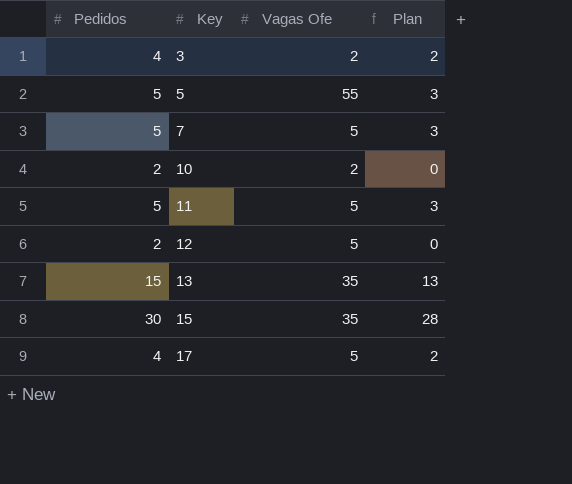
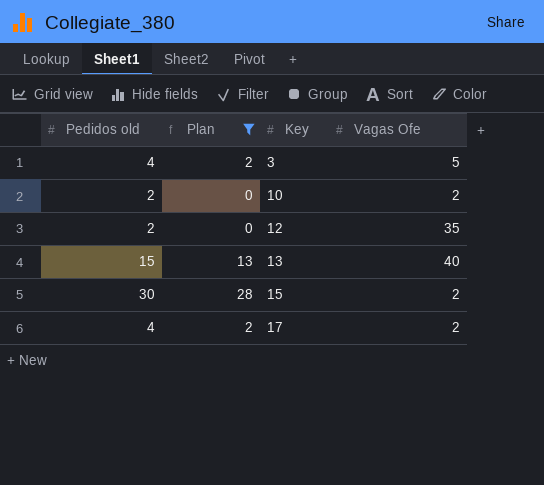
filter: none -> Plan != 3
column name: Pedidos -> Pedidos old
column Plan | position: 4 -> 2
3 | Vagas Ofe: 2 -> 5
12 | Vagas Ofe: 5 -> 35
13 | Vagas Ofe: 35 -> 40
15 | Vagas Ofe: 35 -> 2
17 | Vagas Ofe: 5 -> 2

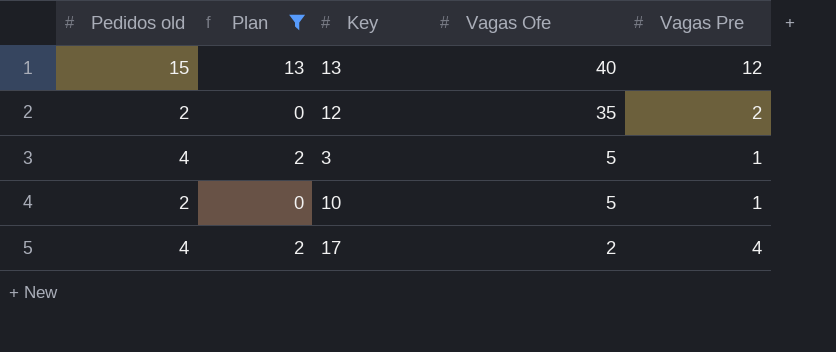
row order: Key ascending -> Vagas Ofe descending
column Vagas Pre | position: none -> 5
row 15: 30 | 28 | 2 -> none
10 | Vagas Ofe: 2 -> 5

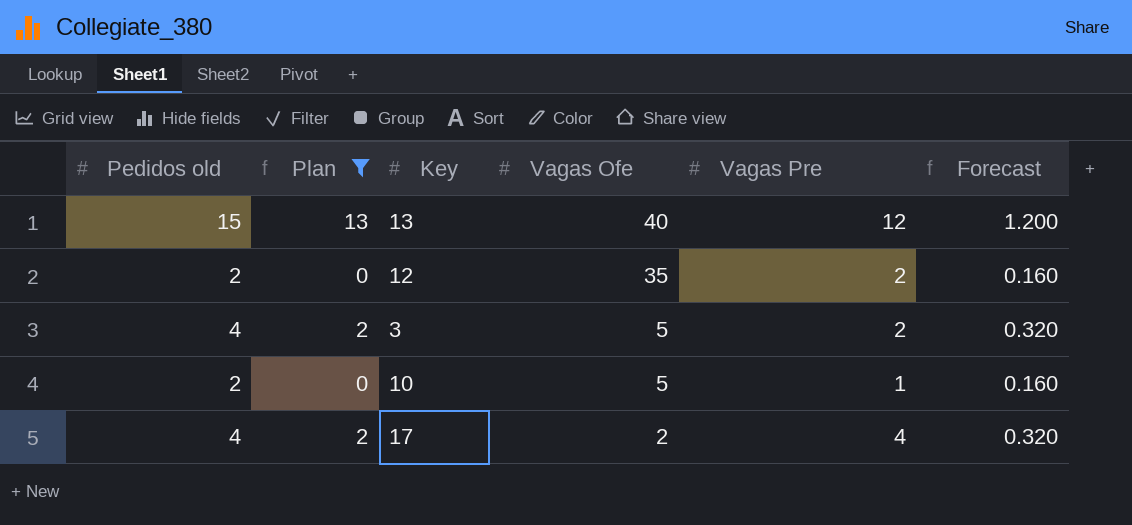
column Forecast | formula: none -> [Pedidos old] * 0.08
3 | Vagas Pre: 1 -> 2

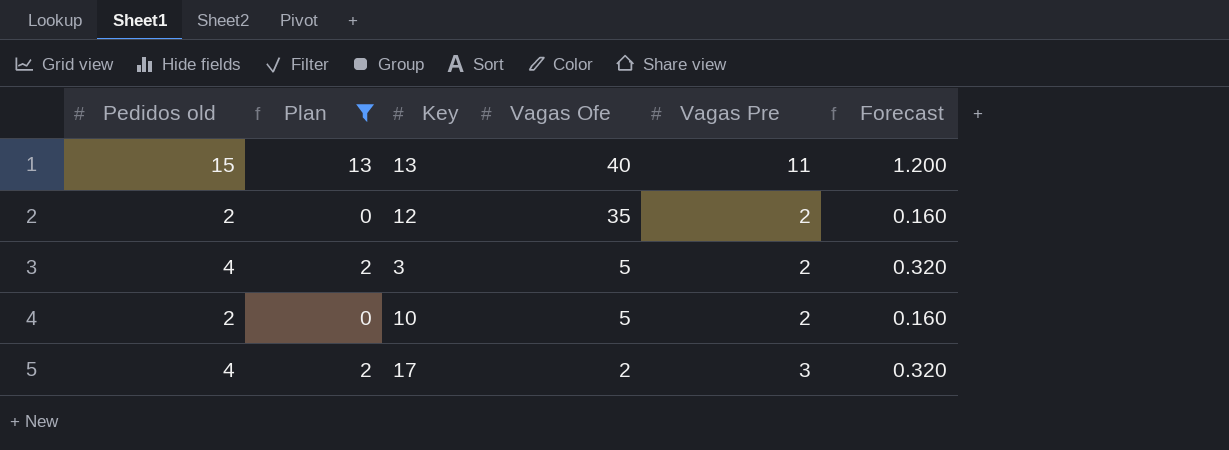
13 | Vagas Pre: 12 -> 11
10 | Vagas Pre: 1 -> 2
17 | Vagas Pre: 4 -> 3

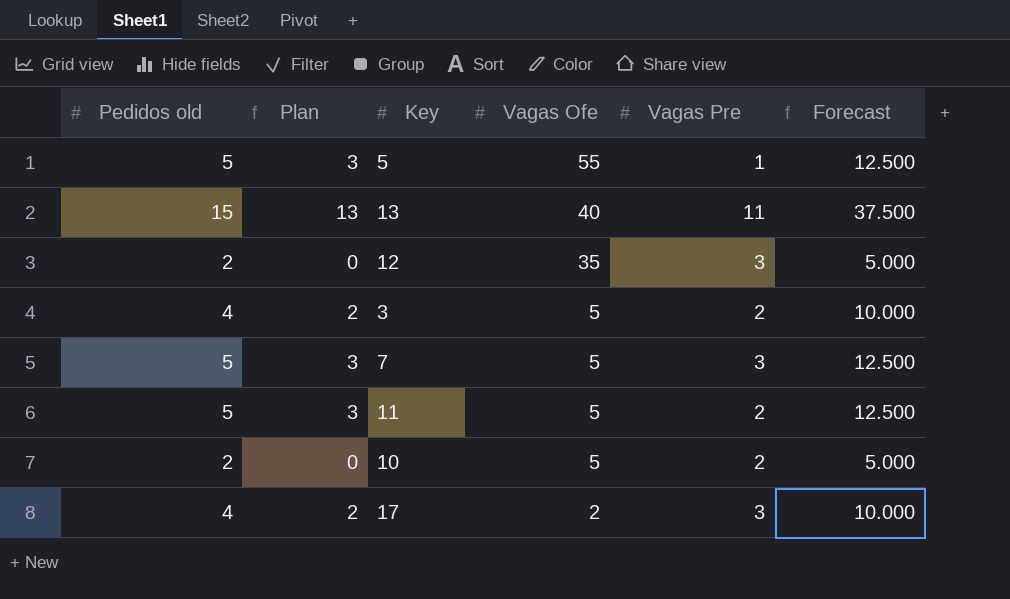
filter: Plan != 3 -> none
column Forecast | formula: [Pedidos old] * 0.08 -> [Pedidos old] * 2.5
12 | Vagas Pre: 2 -> 3

